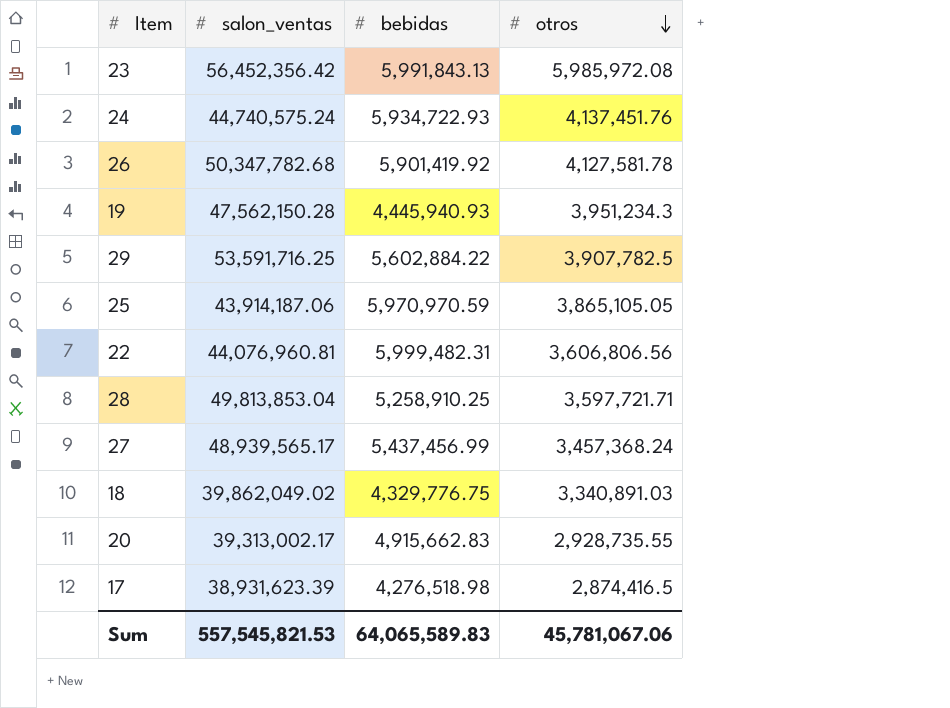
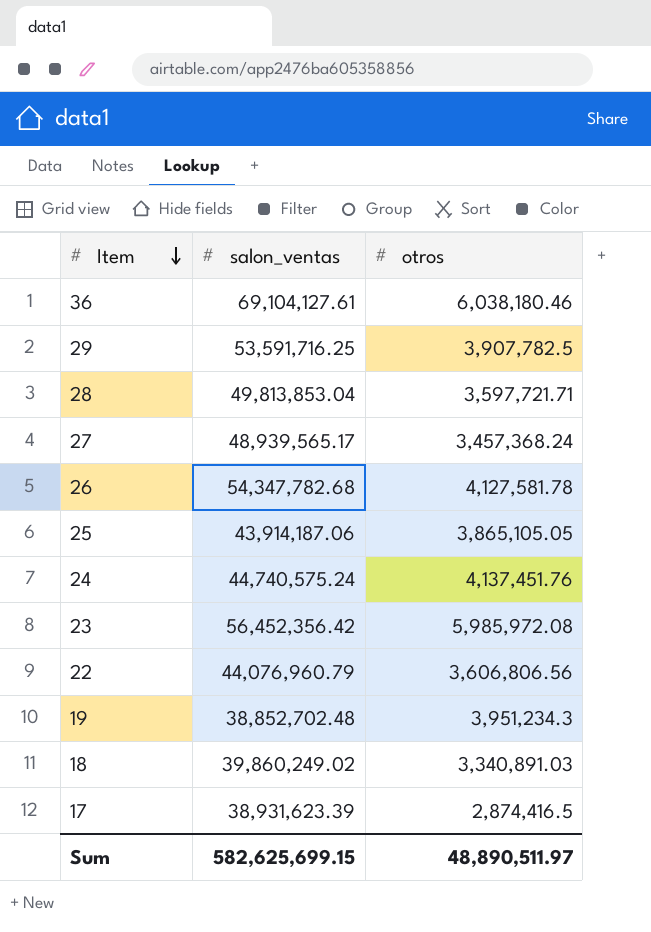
row order: otros descending -> Item descending
column bebidas | position: 3 -> none
row 20: 39,313,002.17 | 4,915,662.83 | 2,928,735.55 -> none
row 36: none -> 69,104,127.61 | 6,038,180.46
26 | salon_ventas: 50,347,782.68 -> 54,347,782.68
22 | salon_ventas: 44,076,960.81 -> 44,076,960.79
19 | salon_ventas: 47,562,150.28 -> 38,852,702.48
18 | salon_ventas: 39,862,049.02 -> 39,860,249.02
Sum | salon_ventas: 557,545,821.53 -> 582,625,699.15
Sum | otros: 45,781,067.06 -> 48,890,511.97

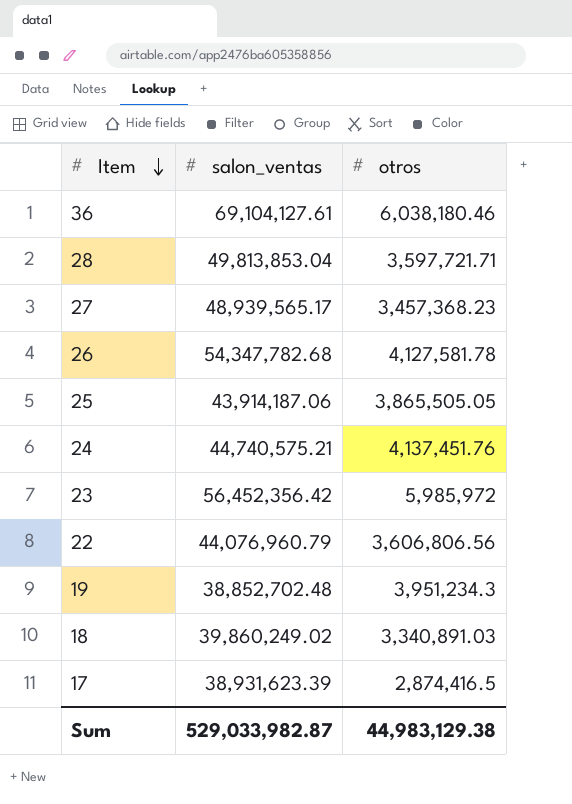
row 29: 53,591,716.25 | 3,907,782.5 -> none
27 | otros: 3,457,368.24 -> 3,457,368.23
25 | otros: 3,865,105.05 -> 3,865,505.05
24 | salon_ventas: 44,740,575.24 -> 44,740,575.21
23 | otros: 5,985,972.08 -> 5,985,972
Sum | salon_ventas: 582,625,699.15 -> 529,033,982.87
Sum | otros: 48,890,511.97 -> 44,983,129.38

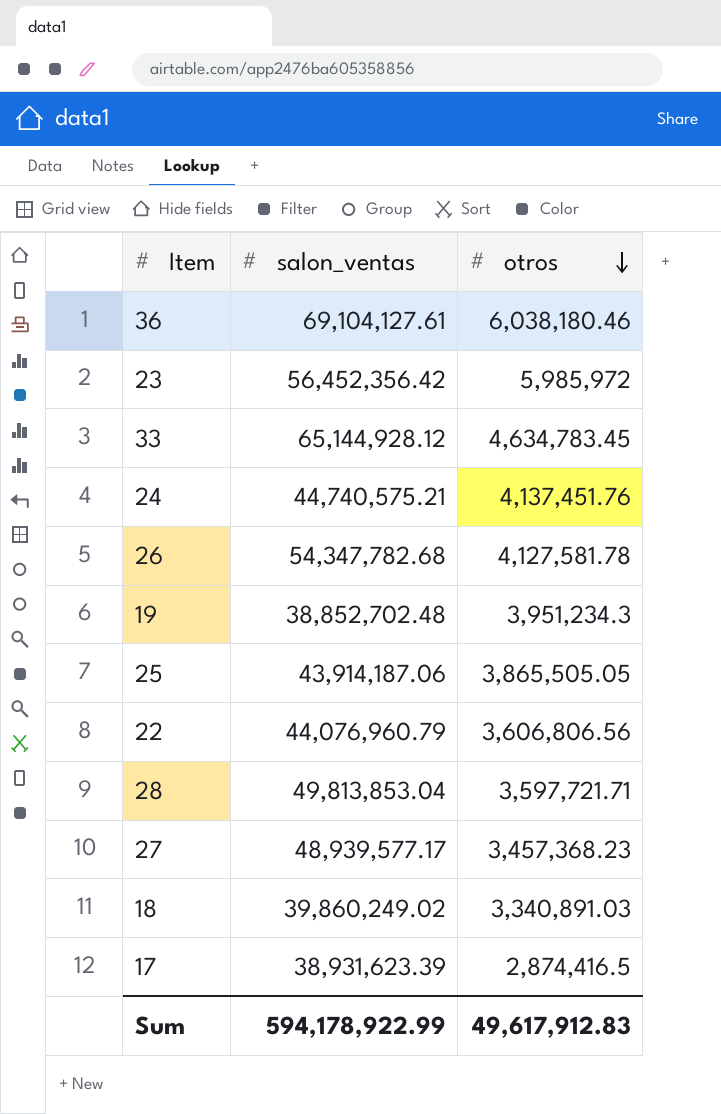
row order: Item descending -> otros descending
row 33: none -> 65,144,928.12 | 4,634,783.45
27 | salon_ventas: 48,939,565.17 -> 48,939,577.17
Sum | salon_ventas: 529,033,982.87 -> 594,178,922.99
Sum | otros: 44,983,129.38 -> 49,617,912.83

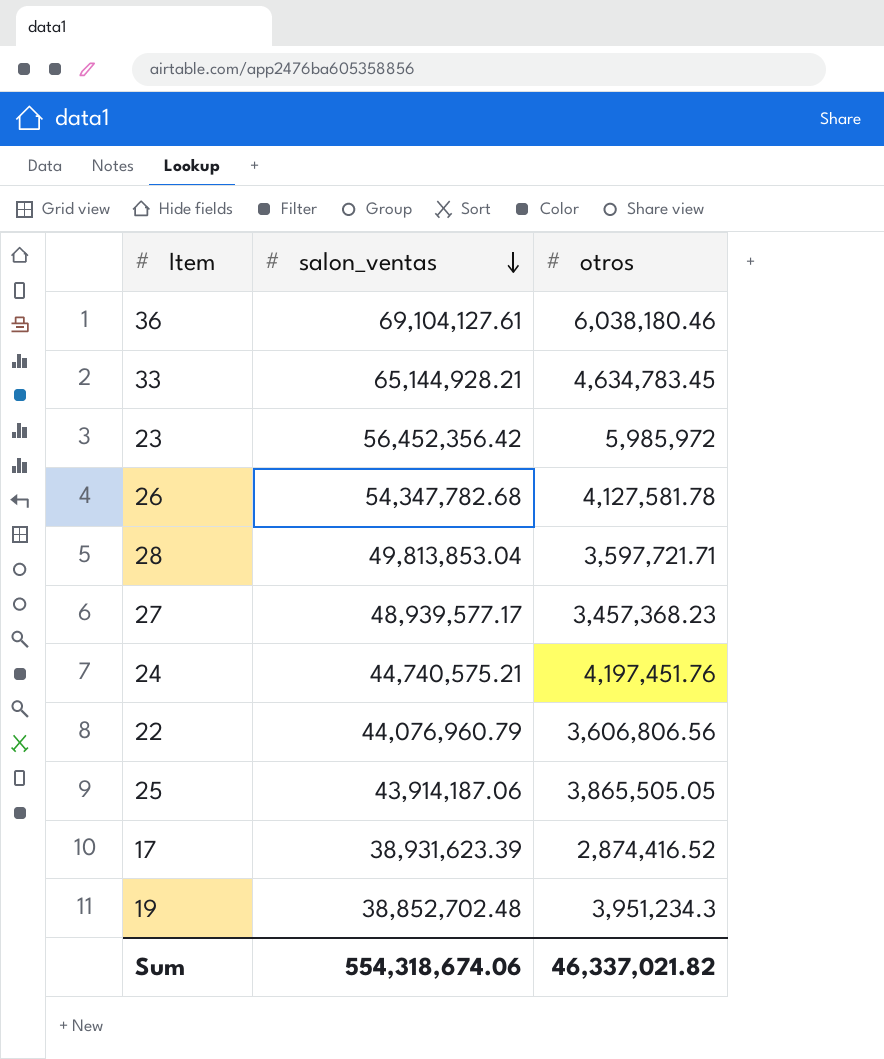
row order: otros descending -> salon_ventas descending
row 18: 39,860,249.02 | 3,340,891.03 -> none
33 | salon_ventas: 65,144,928.12 -> 65,144,928.21
24 | otros: 4,137,451.76 -> 4,197,451.76
17 | otros: 2,874,416.5 -> 2,874,416.52
Sum | salon_ventas: 594,178,922.99 -> 554,318,674.06
Sum | otros: 49,617,912.83 -> 46,337,021.82

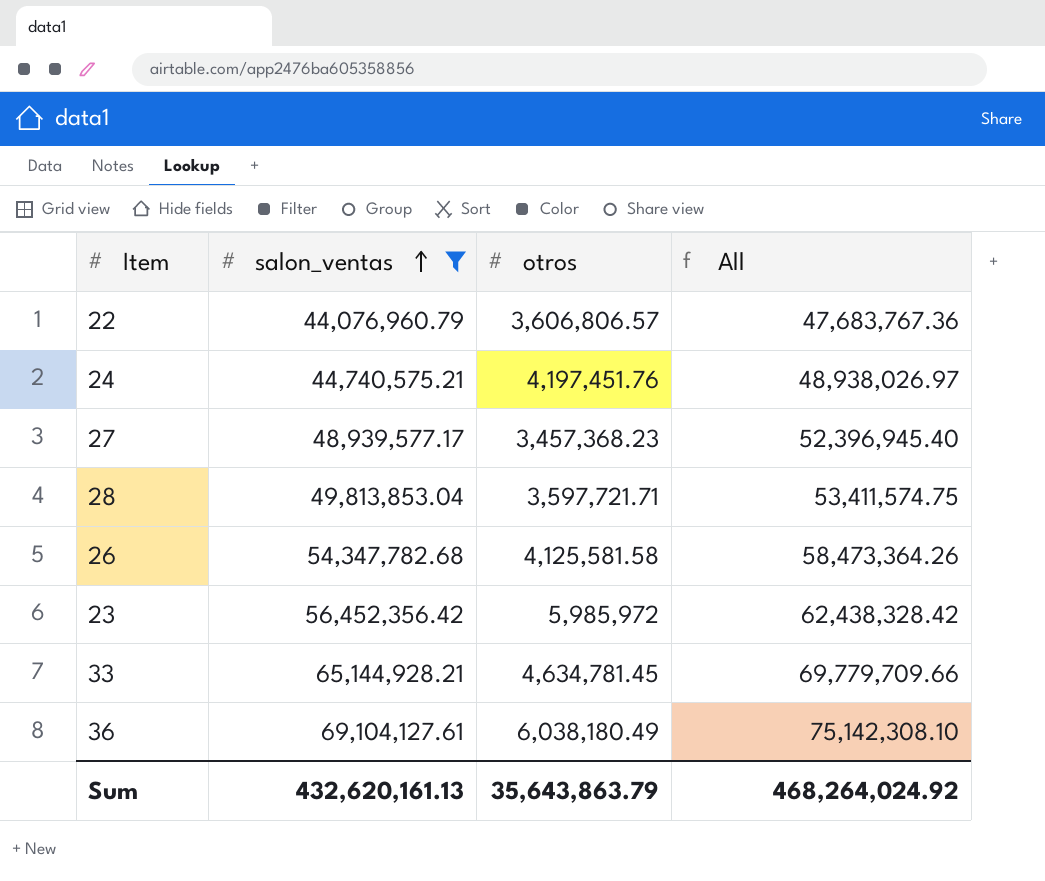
filter: none -> salon_ventas >= 44,076,960.79
row order: salon_ventas descending -> salon_ventas ascending
column All | formula: none -> [salon_ventas] + [otros]
22 | otros: 3,606,806.56 -> 3,606,806.57
26 | otros: 4,127,581.78 -> 4,125,581.58
33 | otros: 4,634,783.45 -> 4,634,781.45
36 | otros: 6,038,180.46 -> 6,038,180.49
Sum | salon_ventas: 554,318,674.06 -> 432,620,161.13
Sum | otros: 46,337,021.82 -> 35,643,863.79

